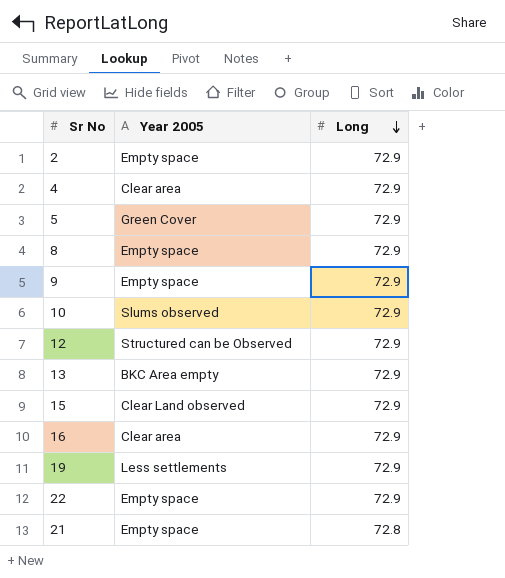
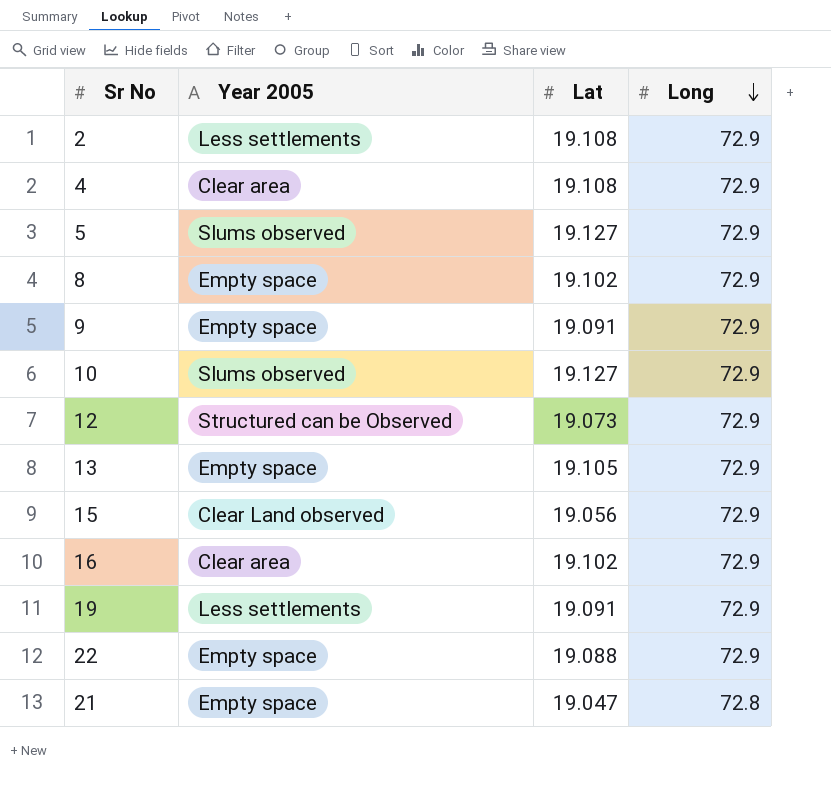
column Lat | position: none -> 3
2 | Year 2005: Empty space -> Less settlements
5 | Year 2005: Green Cover -> Slums observed
13 | Year 2005: BKC Area empty -> Empty space

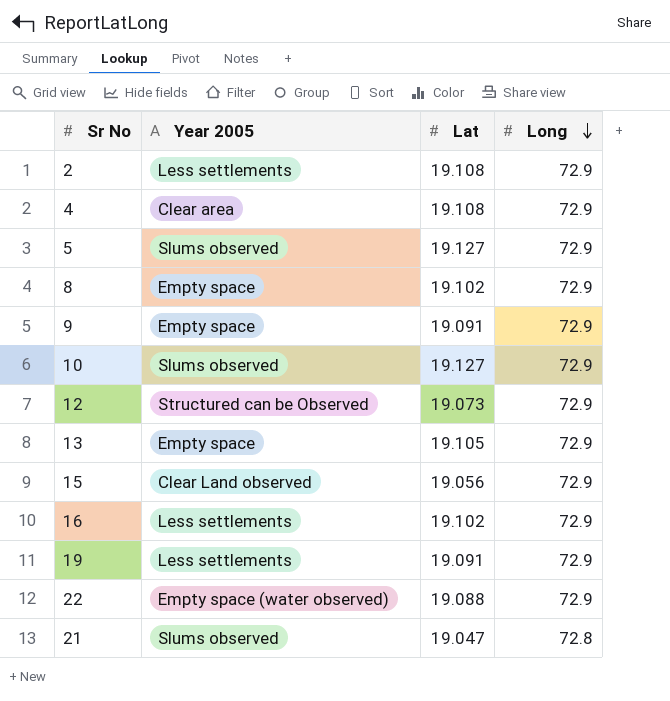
16 | Year 2005: Clear area -> Less settlements
22 | Year 2005: Empty space -> Empty space (water observed)
21 | Year 2005: Empty space -> Slums observed

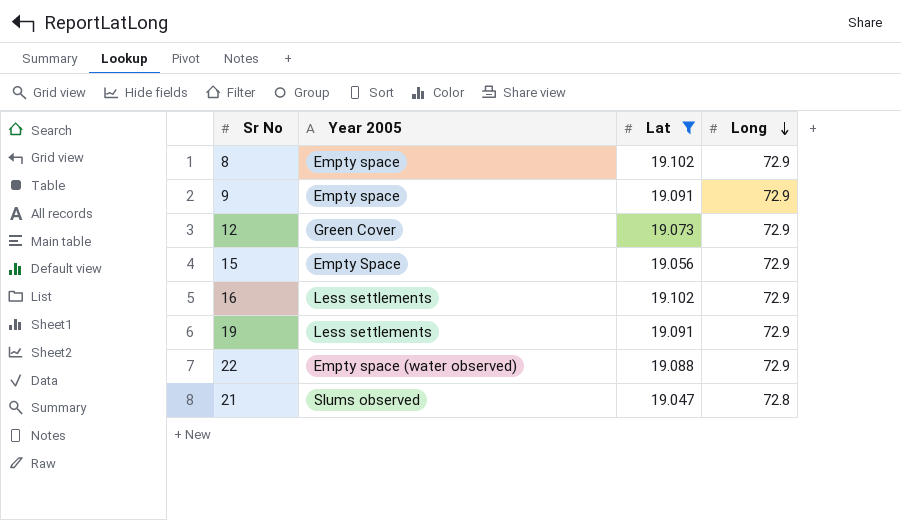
filter: none -> Lat <= 19.102
12 | Year 2005: Structured can be Observed -> Green Cover
15 | Year 2005: Clear Land observed -> Empty Space

